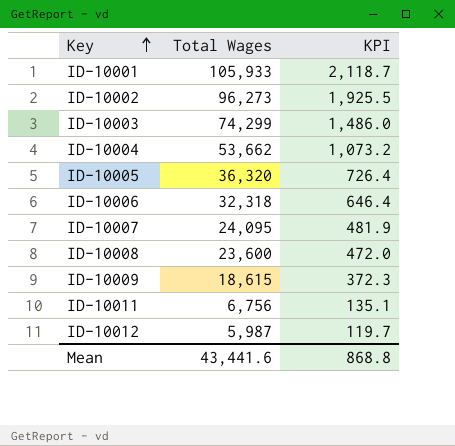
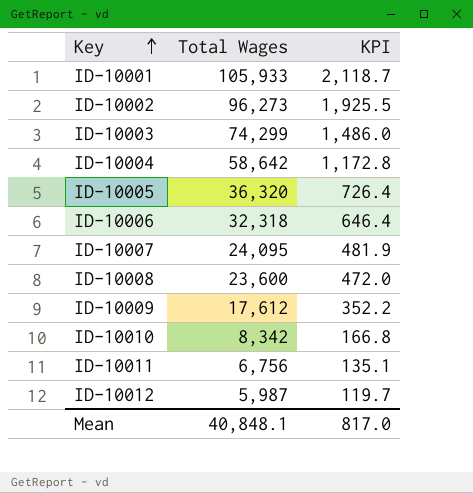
ID-10004 | Total Wages: 53,662 -> 58,642
ID-10004 | KPI: 1,073.2 -> 1,172.8
ID-10009 | Total Wages: 18,615 -> 17,612
ID-10009 | KPI: 372.3 -> 352.2
row ID-10010: none -> 8,342 | 166.8
Mean | Total Wages: 43,441.6 -> 40,848.1
Mean | KPI: 868.8 -> 817.0

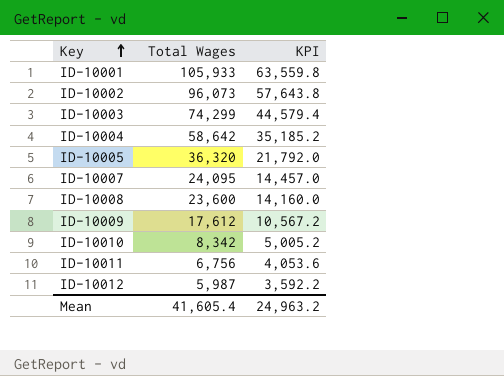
column KPI | formula: [Total Wages] * 0.02 -> [Total Wages] * 0.6
row ID-10006: 32,318 | 646.4 -> none
ID-10002 | Total Wages: 96,273 -> 96,073
Mean | Total Wages: 40,848.1 -> 41,605.4
Mean | KPI: 817.0 -> 24,963.2

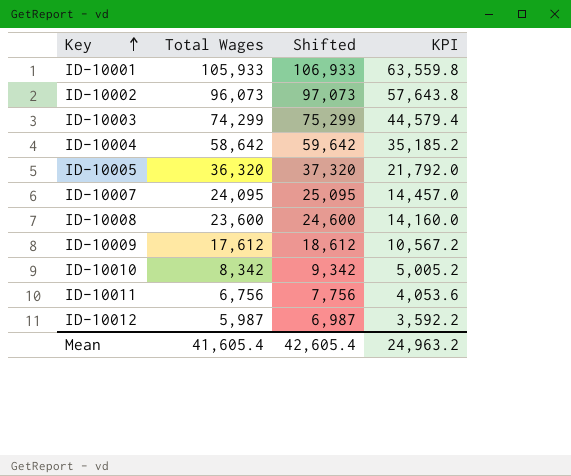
column Shifted | formula: none -> [Total Wages] + 1000

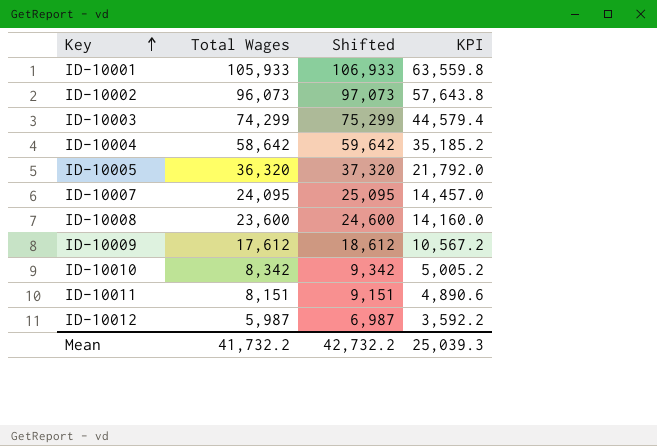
ID-10011 | Total Wages: 6,756 -> 8,151
ID-10011 | Shifted: 7,756 -> 9,151
ID-10011 | KPI: 4,053.6 -> 4,890.6
Mean | Total Wages: 41,605.4 -> 41,732.2
Mean | Shifted: 42,605.4 -> 42,732.2
Mean | KPI: 24,963.2 -> 25,039.3

